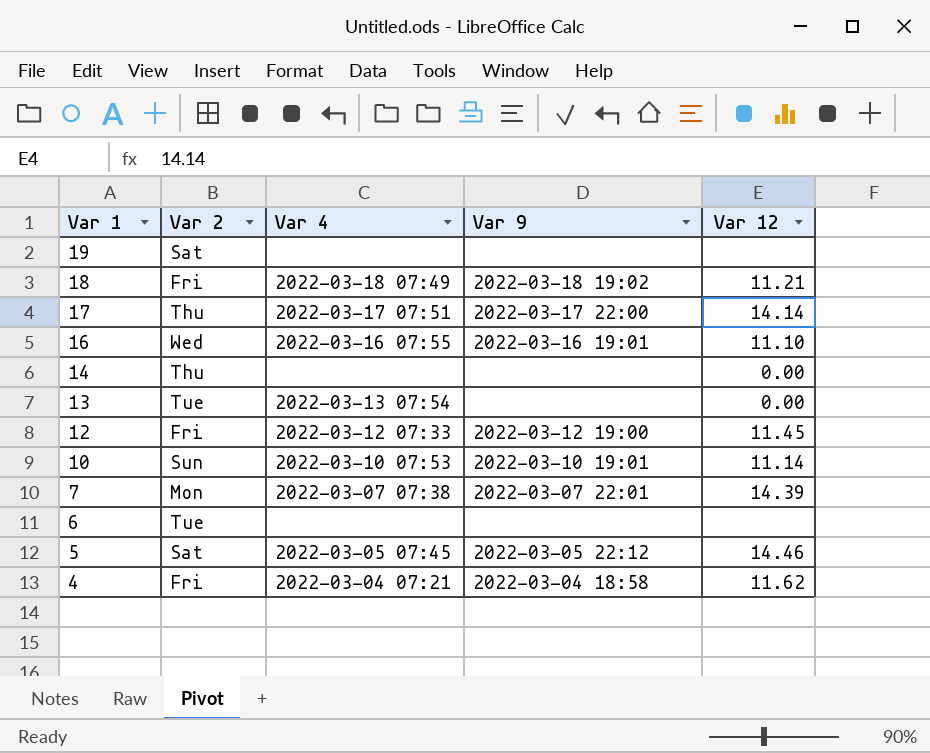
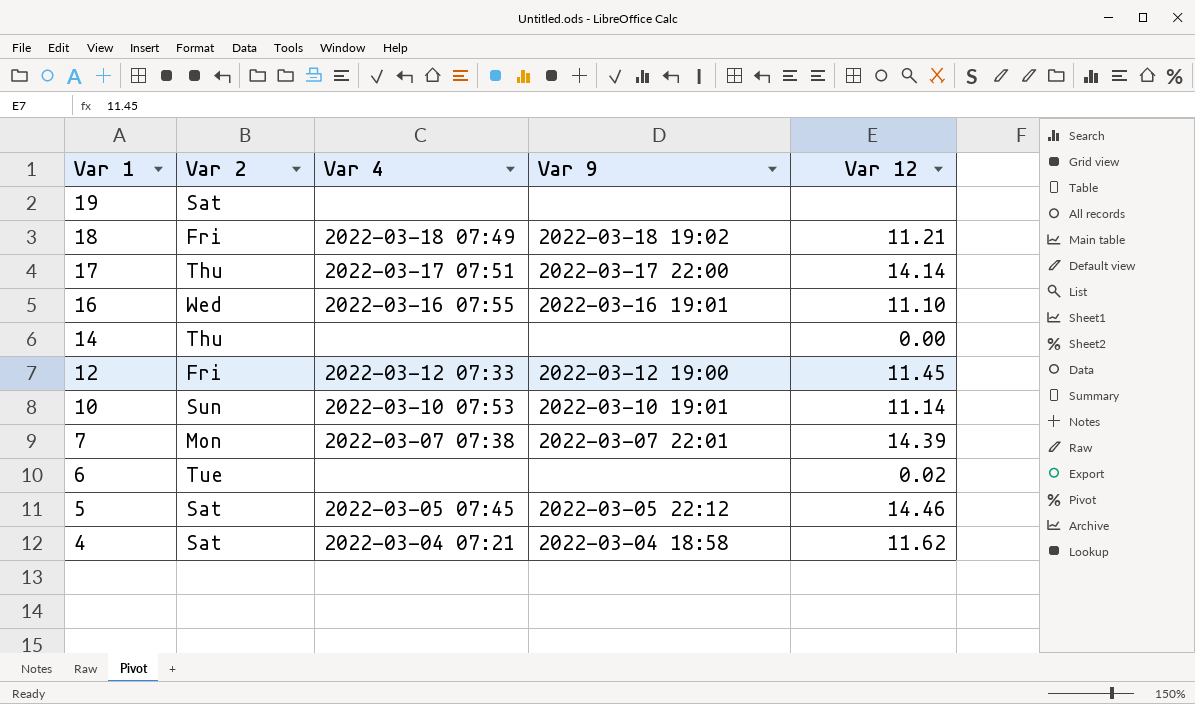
row 13: Tue | 2022-03-13 07:54 | none | 0.00 -> none
6 | Var 12: none -> 0.02
4 | Var 2: Fri -> Sat

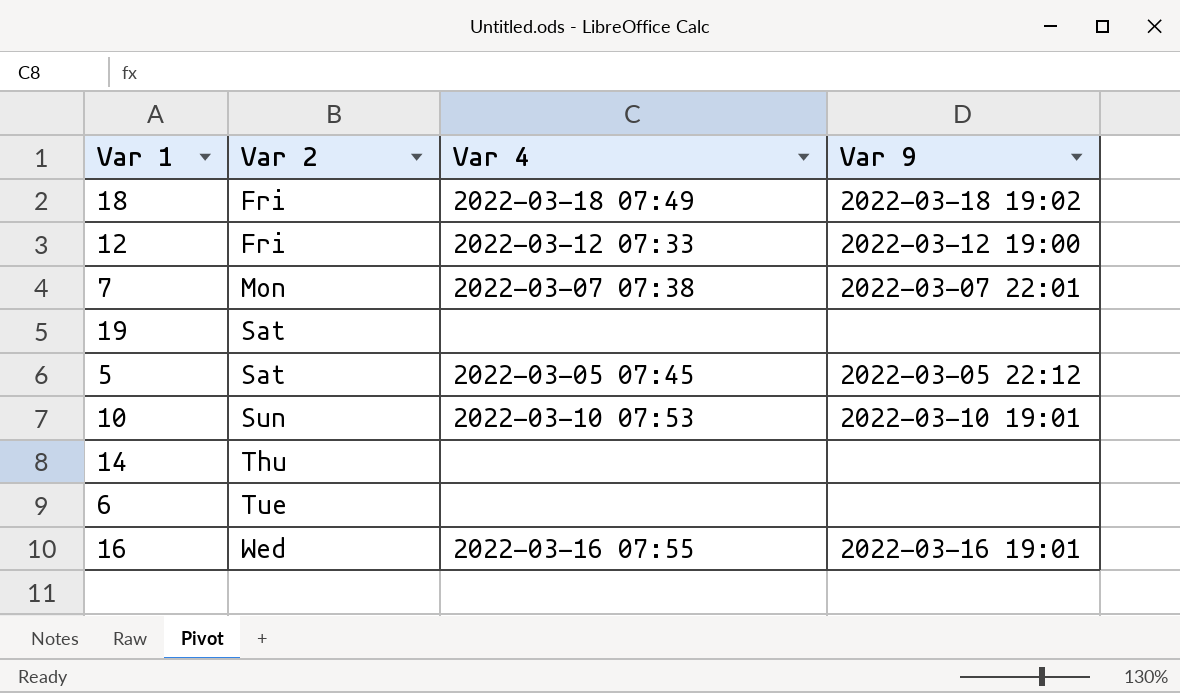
row order: Var 1 descending -> Var 2 ascending
column Var 12 | position: 5 -> none
row 17: Thu | 2022-03-17 07:51 | 2022-03-17 22:00 | 14.14 -> none
row 4: Sat | 2022-03-04 07:21 | 2022-03-04 18:58 | 11.62 -> none

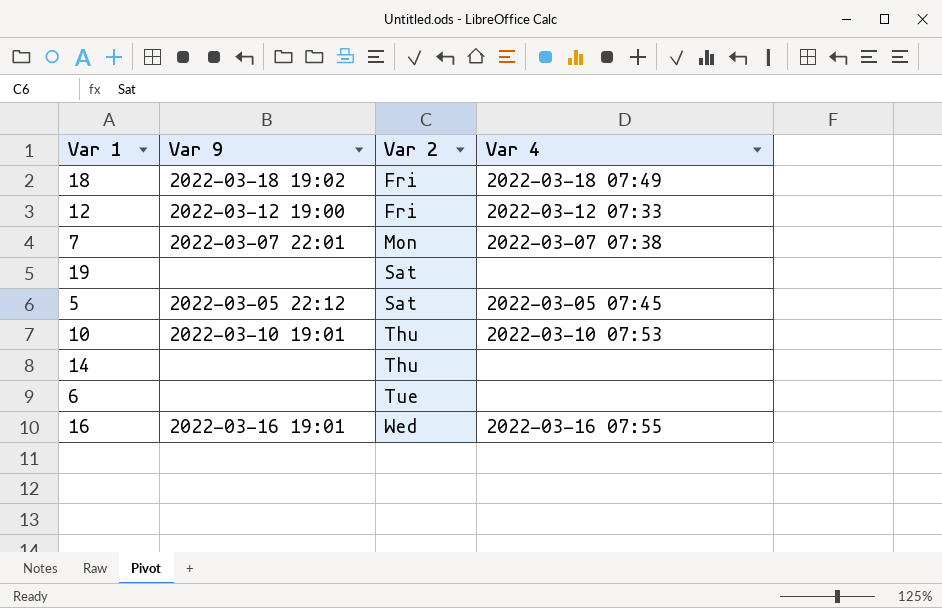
column Var 9 | position: 4 -> 2
10 | Var 2: Sun -> Thu

